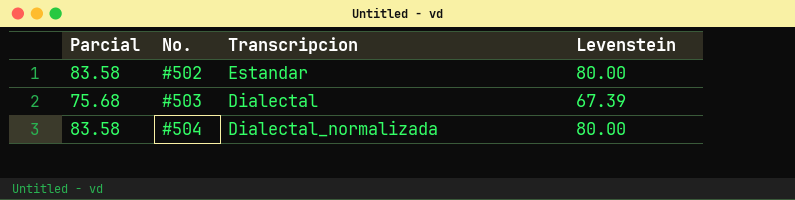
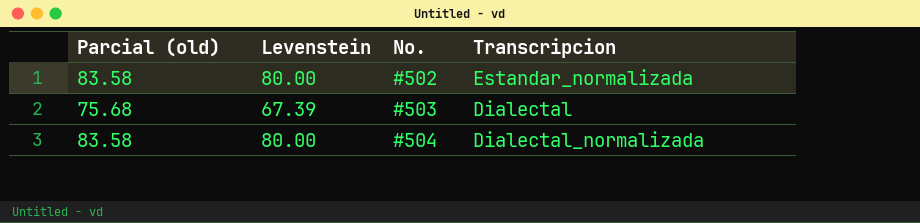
column name: Parcial -> Parcial (old)
column Levenstein | position: 4 -> 2
#502 | Transcripcion: Estandar -> Estandar_normalizada

